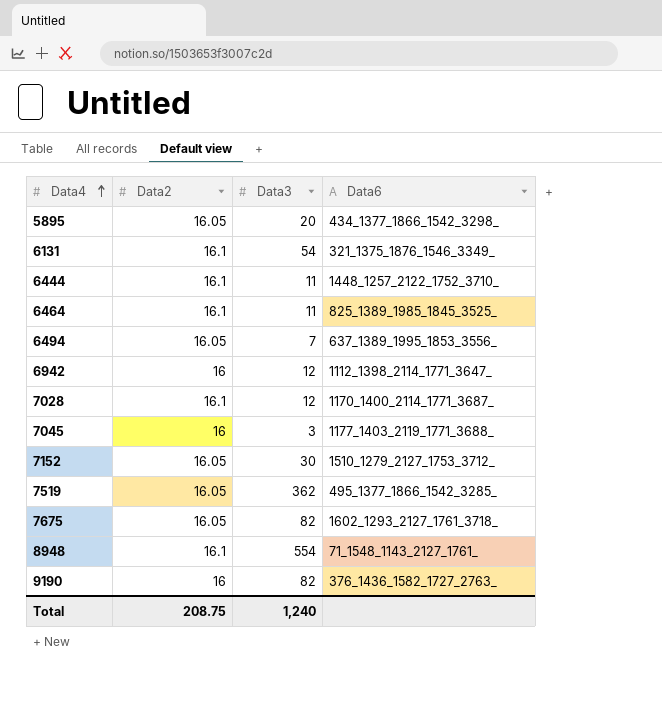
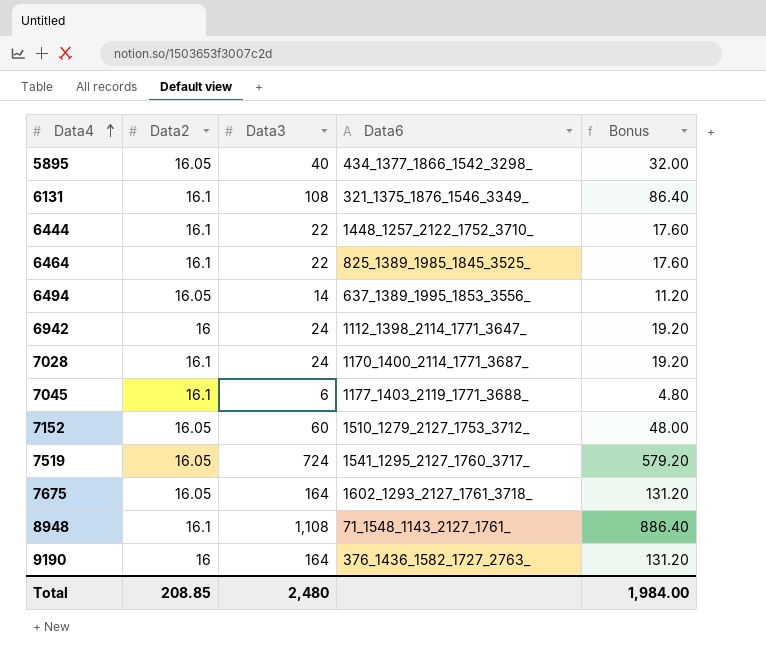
column Bonus | formula: none -> [Data3] * 0.8
5895 | Data3: 20 -> 40
6131 | Data3: 54 -> 108
6444 | Data3: 11 -> 22
6464 | Data3: 11 -> 22
6494 | Data3: 7 -> 14
6942 | Data3: 12 -> 24
7028 | Data3: 12 -> 24
7045 | Data2: 16 -> 16.1
7045 | Data3: 3 -> 6
7152 | Data3: 30 -> 60
7519 | Data3: 362 -> 724
7519 | Data6: 495_1377_1866_1542_3285_ -> 1541_1295_2127_1760_3717_
7675 | Data3: 82 -> 164
8948 | Data3: 554 -> 1,108
9190 | Data3: 82 -> 164
Total | Data2: 208.75 -> 208.85
Total | Data3: 1,240 -> 2,480

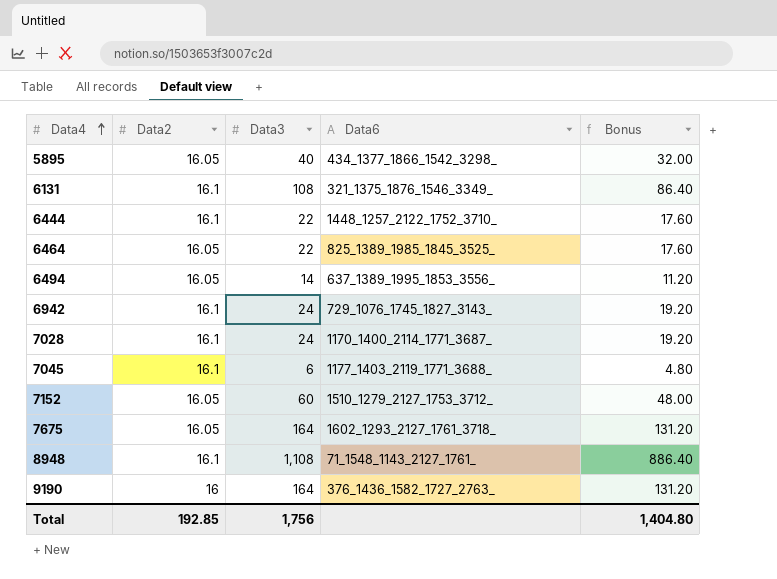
row 7519: 16.05 | 724 | 1541_1295_2127_1760_3717_ | 579.20 -> none
6464 | Data2: 16.1 -> 16.05
6942 | Data2: 16 -> 16.1
6942 | Data6: 1112_1398_2114_1771_3647_ -> 729_1076_1745_1827_3143_
Total | Data2: 208.85 -> 192.85
Total | Data3: 2,480 -> 1,756
Total | Bonus: 1,984.00 -> 1,404.80

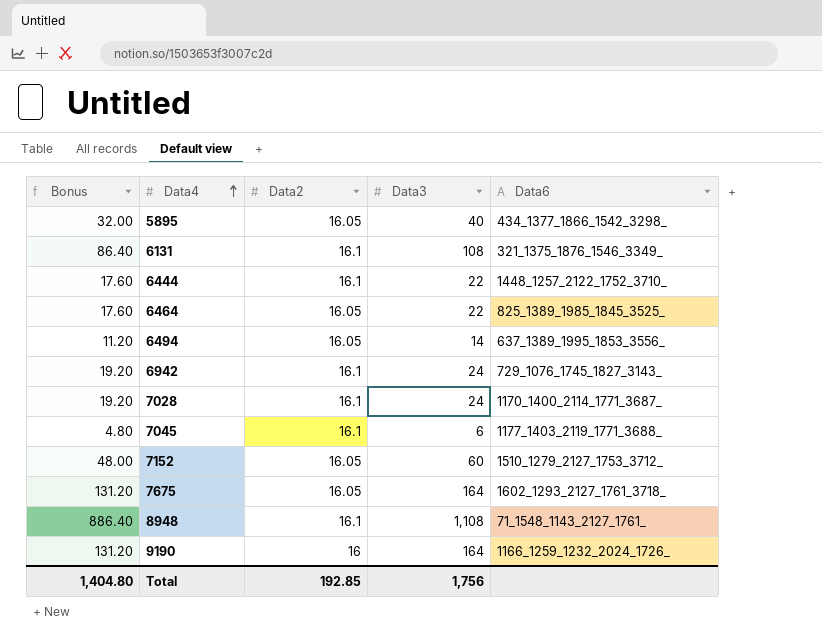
column Bonus | position: 5 -> 1
9190 | Data6: 376_1436_1582_1727_2763_ -> 1166_1259_1232_2024_1726_

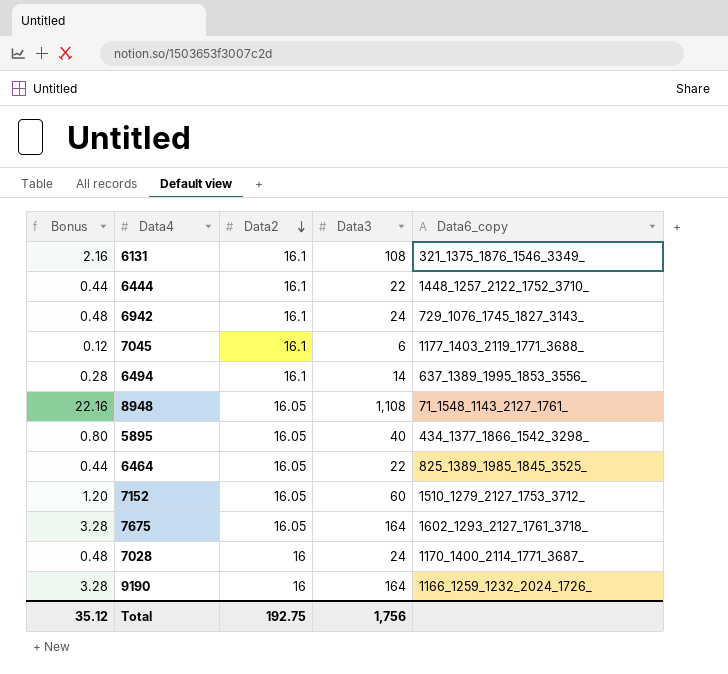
row order: Data4 ascending -> Data2 descending
column Bonus | formula: [Data3] * 0.8 -> [Data3] * 0.02
column name: Data6 -> Data6_copy
6494 | Data2: 16.05 -> 16.1
8948 | Data2: 16.1 -> 16.05
7028 | Data2: 16.1 -> 16
Total | Bonus: 1,404.80 -> 35.12
Total | Data2: 192.85 -> 192.75

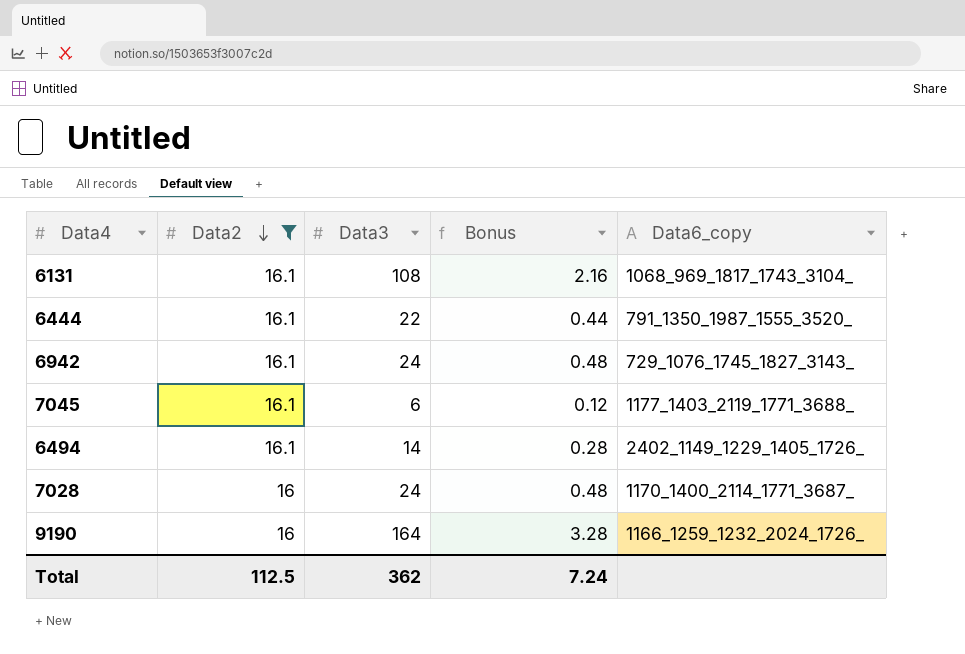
filter: none -> Data2 != 16.05
column Bonus | position: 1 -> 4
6131 | Data6_copy: 321_1375_1876_1546_3349_ -> 1068_969_1817_1743_3104_
6444 | Data6_copy: 1448_1257_2122_1752_3710_ -> 791_1350_1987_1555_3520_
6494 | Data6_copy: 637_1389_1995_1853_3556_ -> 2402_1149_1229_1405_1726_
Total | Data2: 192.75 -> 112.5
Total | Data3: 1,756 -> 362
Total | Bonus: 35.12 -> 7.24

